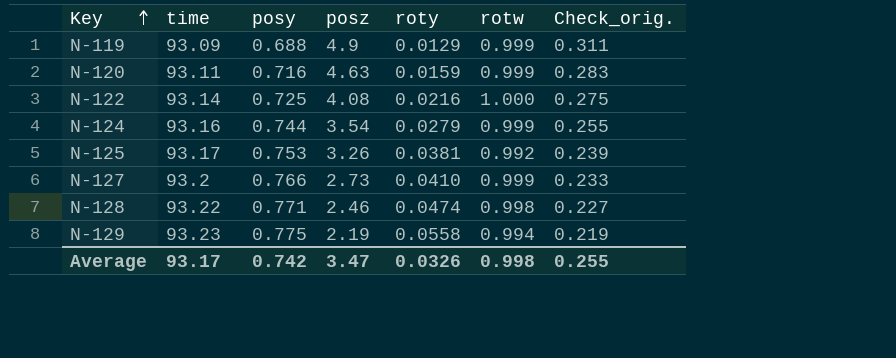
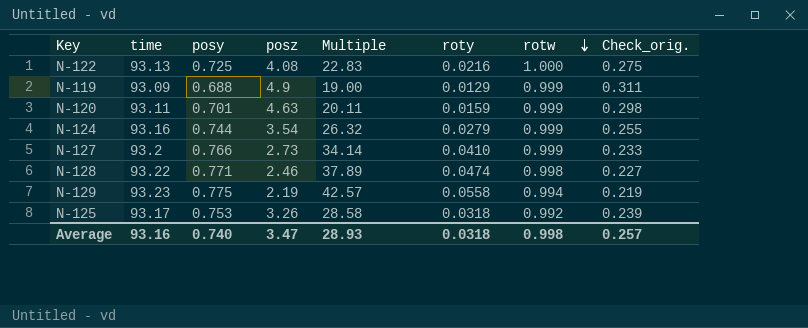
row order: Key ascending -> rotw descending
column Multiple | formula: none -> [time] / [posz]
N-122 | time: 93.14 -> 93.13
N-120 | posy: 0.716 -> 0.701
N-120 | Check_orig.: 0.283 -> 0.298
N-125 | roty: 0.0381 -> 0.0318
Average | time: 93.17 -> 93.16
Average | posy: 0.742 -> 0.740
Average | roty: 0.0326 -> 0.0318
Average | Check_orig.: 0.255 -> 0.257

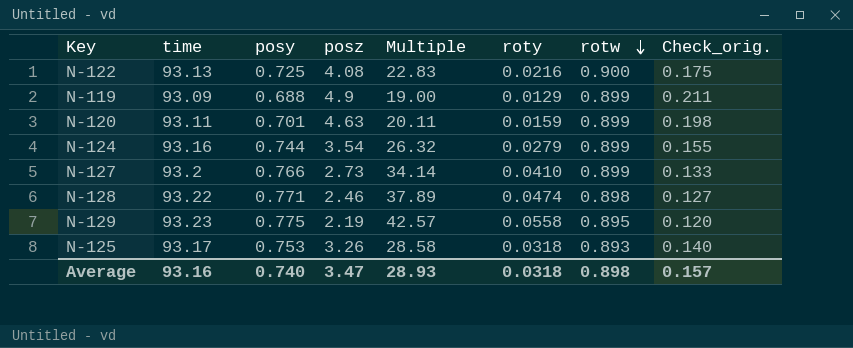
N-122 | rotw: 1.000 -> 0.900
N-122 | Check_orig.: 0.275 -> 0.175
N-119 | rotw: 0.999 -> 0.899
N-119 | Check_orig.: 0.311 -> 0.211
N-120 | rotw: 0.999 -> 0.899
N-120 | Check_orig.: 0.298 -> 0.198
N-124 | rotw: 0.999 -> 0.899
N-124 | Check_orig.: 0.255 -> 0.155
N-127 | rotw: 0.999 -> 0.899
N-127 | Check_orig.: 0.233 -> 0.133
N-128 | rotw: 0.998 -> 0.898
N-128 | Check_orig.: 0.227 -> 0.127
N-129 | rotw: 0.994 -> 0.895
N-129 | Check_orig.: 0.219 -> 0.120
N-125 | rotw: 0.992 -> 0.893
N-125 | Check_orig.: 0.239 -> 0.140
Average | rotw: 0.998 -> 0.898
Average | Check_orig.: 0.257 -> 0.157

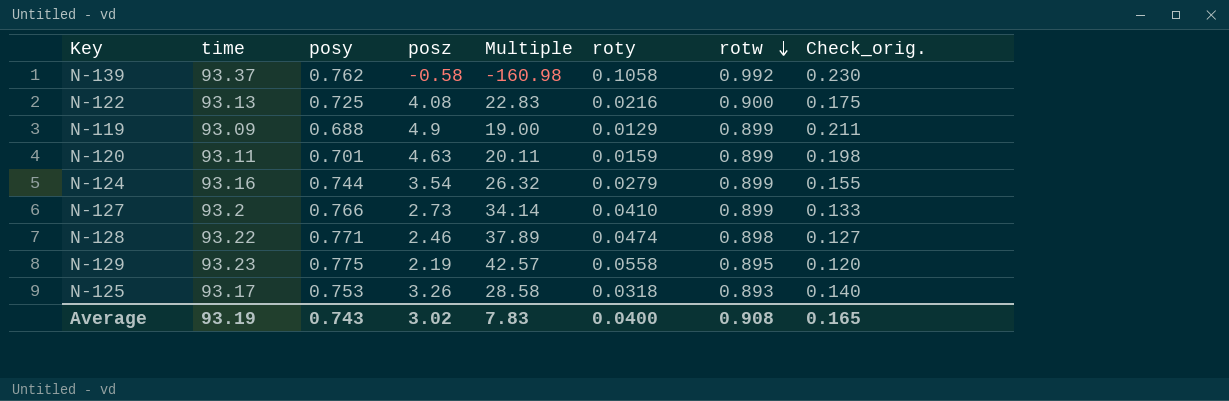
row N-139: none -> 93.37 | 0.762 | -0.58 | -160.98 | 0.1058 | 0.992 | 0.230
Average | time: 93.16 -> 93.19
Average | posy: 0.740 -> 0.743
Average | posz: 3.47 -> 3.02
Average | Multiple: 28.93 -> 7.83
Average | roty: 0.0318 -> 0.0400
Average | rotw: 0.898 -> 0.908
Average | Check_orig.: 0.157 -> 0.165

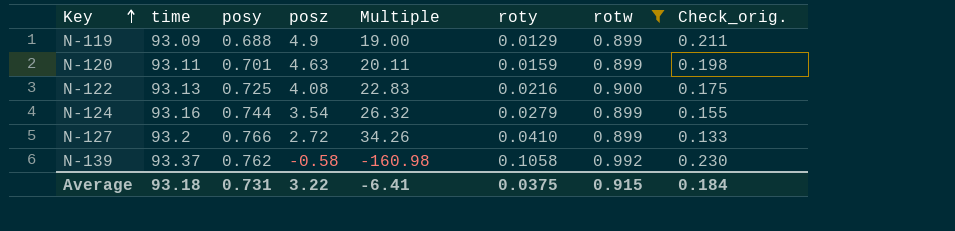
filter: none -> rotw >= 0.899
row order: rotw descending -> Key ascending
N-127 | posz: 2.73 -> 2.72
N-127 | Multiple: 34.14 -> 34.26
Average | time: 93.19 -> 93.18
Average | posy: 0.743 -> 0.731
Average | posz: 3.02 -> 3.22
Average | Multiple: 7.83 -> -6.41
Average | roty: 0.0400 -> 0.0375
Average | rotw: 0.908 -> 0.915
Average | Check_orig.: 0.165 -> 0.184

